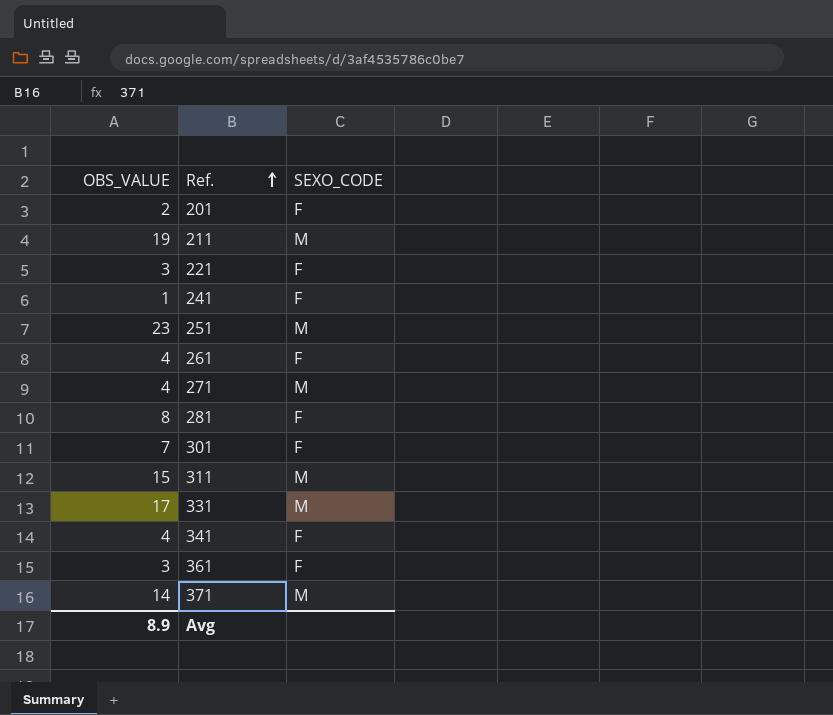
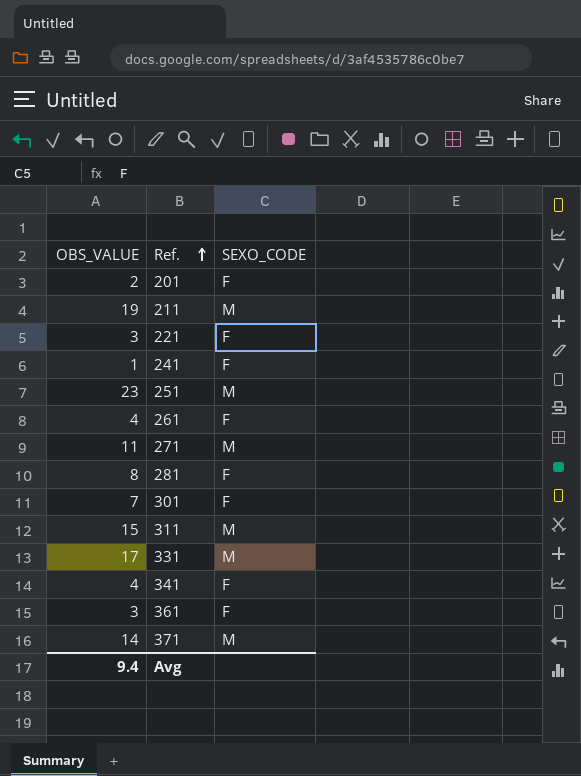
271 | OBS_VALUE: 4 -> 11
Avg | OBS_VALUE: 8.9 -> 9.4

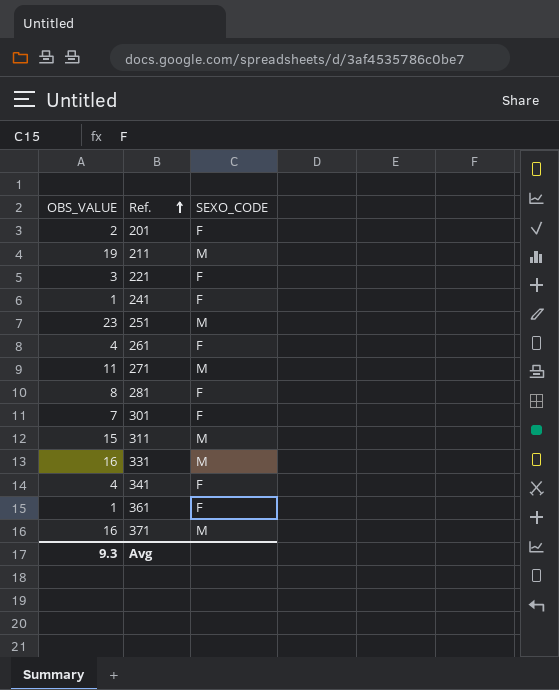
331 | OBS_VALUE: 17 -> 16
361 | OBS_VALUE: 3 -> 1
371 | OBS_VALUE: 14 -> 16
Avg | OBS_VALUE: 9.4 -> 9.3

